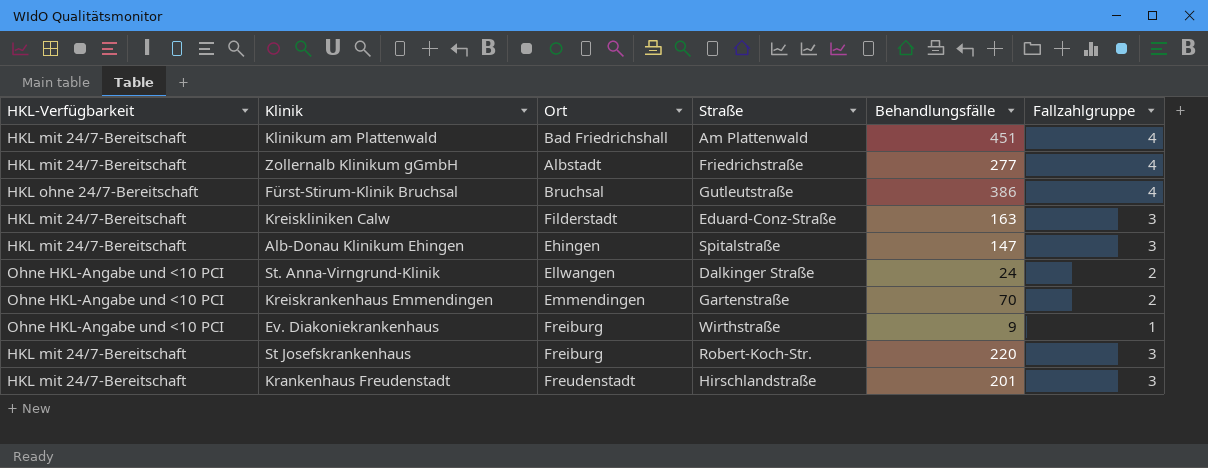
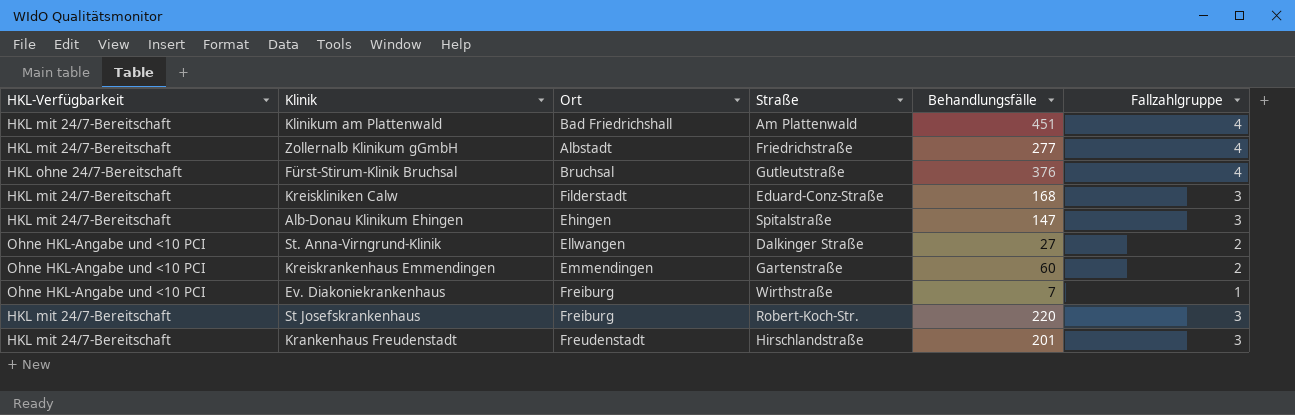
Fürst-Stirum-Klinik Bruchsal | Behandlungsfälle: 386 -> 376
Kreiskliniken Calw | Behandlungsfälle: 163 -> 168
St. Anna-Virngrund-Klinik | Behandlungsfälle: 24 -> 27
Kreiskrankenhaus Emmendingen | Behandlungsfälle: 70 -> 60
Ev. Diakoniekrankenhaus | Behandlungsfälle: 9 -> 7

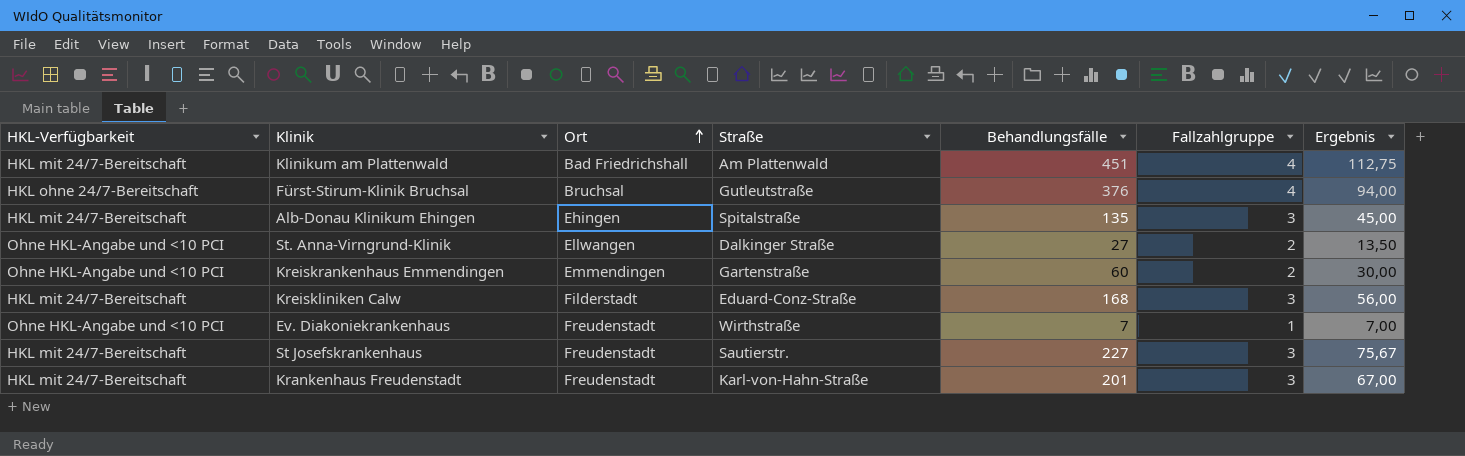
row order: none -> Ort ascending
column Ergebnis | formula: none -> [Behandlungsfälle] / [Fallzahlgruppe]
row Zollernalb Klinikum gGmbH: HKL mit 24/7-Bereitschaft | Albstadt | Friedrichstraße | 277 | 4 -> none
Alb-Donau Klinikum Ehingen | Behandlungsfälle: 147 -> 135
Ev. Diakoniekrankenhaus | Ort: Freiburg -> Freudenstadt
St Josefskrankenhaus | Ort: Freiburg -> Freudenstadt
St Josefskrankenhaus | Straße: Robert-Koch-Str. -> Sautierstr.
St Josefskrankenhaus | Behandlungsfälle: 220 -> 227
Krankenhaus Freudenstadt | Straße: Hirschlandstraße -> Karl-von-Hahn-Straße

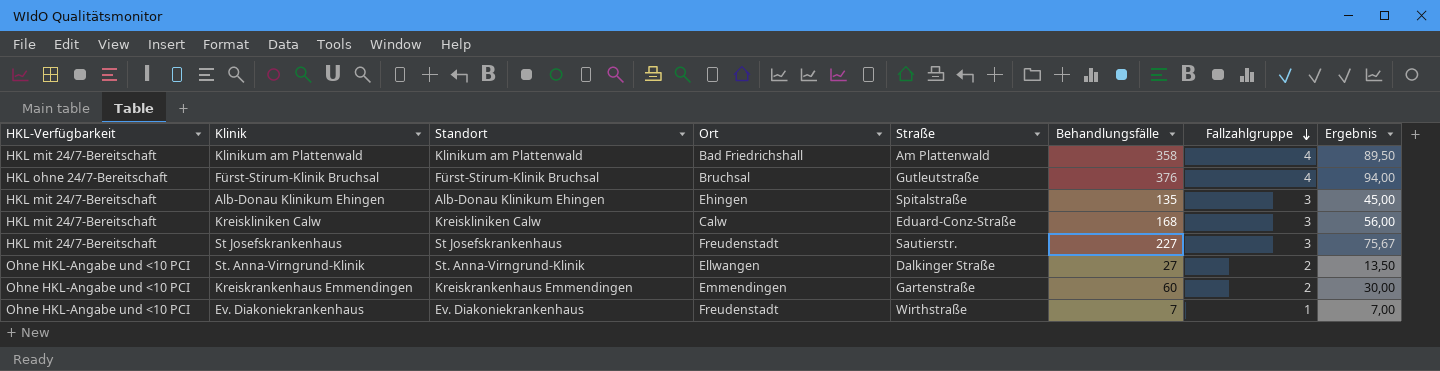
row order: Ort ascending -> Fallzahlgruppe descending
column Standort | position: none -> 3
row Krankenhaus Freudenstadt: HKL mit 24/7-Bereitschaft | Freudenstadt | Karl-von-Hahn-Straße | 201 | 3 | 67,00 -> none
Klinikum am Plattenwald | Behandlungsfälle: 451 -> 358
Klinikum am Plattenwald | Ergebnis: 112,75 -> 89,50
Kreiskliniken Calw | Ort: Filderstadt -> Calw

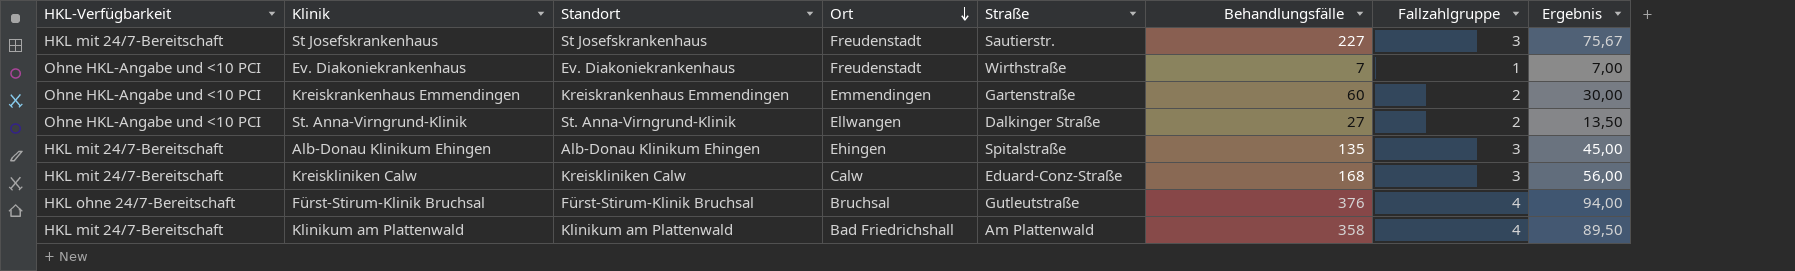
row order: Fallzahlgruppe descending -> Ort descending

